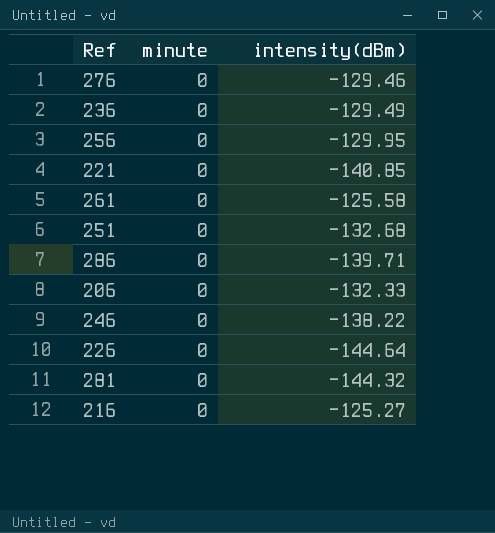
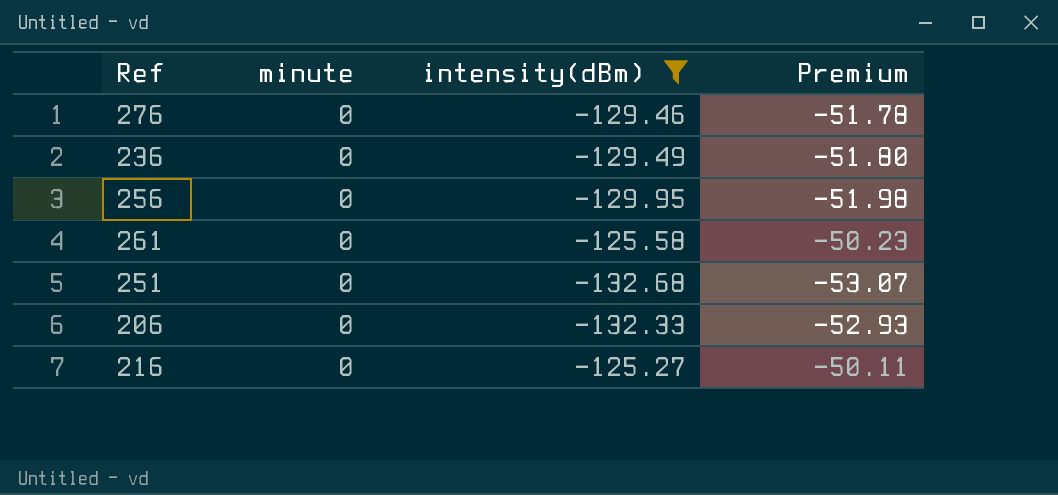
filter: none -> intensity(dBm) >= -132.68
column Premium | formula: none -> [intensity(dBm)] * 0.4

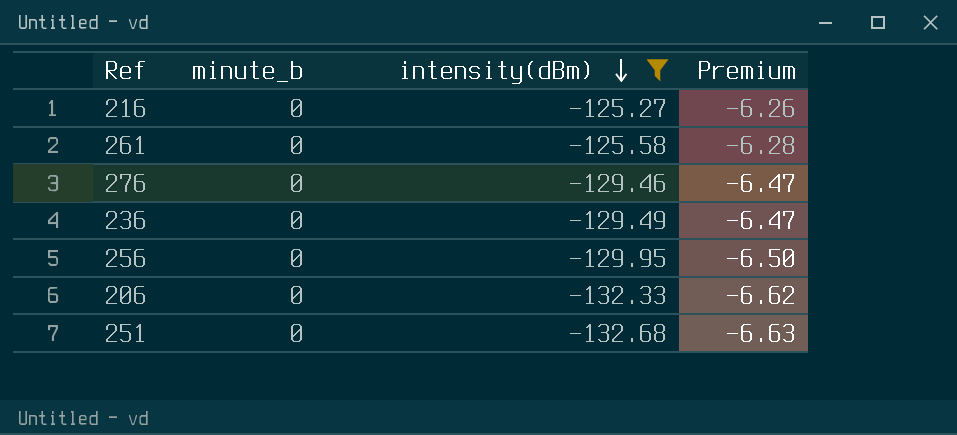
row order: none -> intensity(dBm) descending
column name: minute -> minute_b
column Premium | formula: [intensity(dBm)] * 0.4 -> [intensity(dBm)] * 0.05

